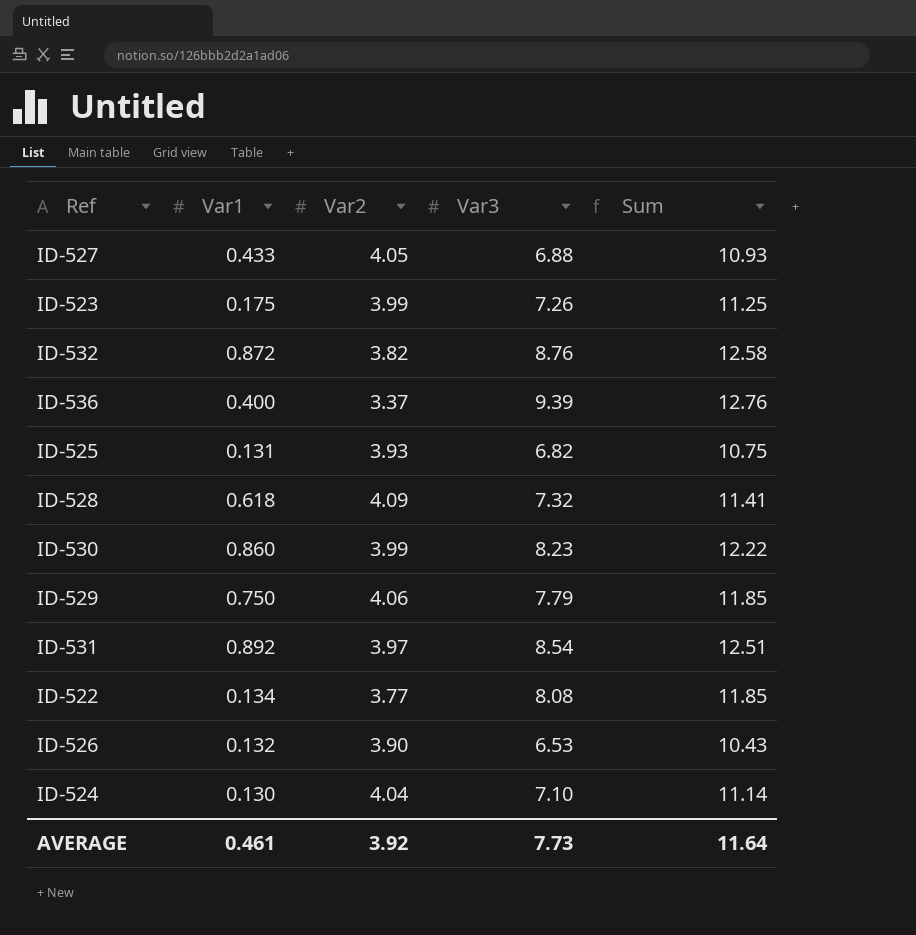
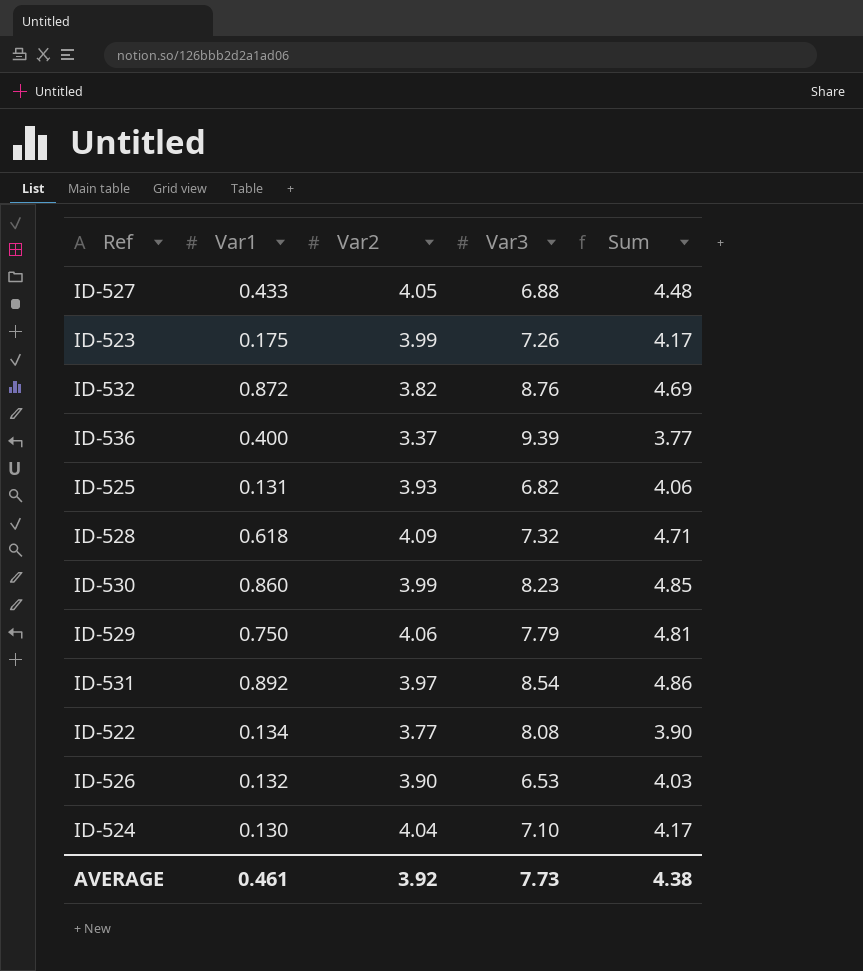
column Sum | formula: [Var2] + [Var3] -> [Var1] + [Var2]
AVERAGE | Sum: 11.64 -> 4.38

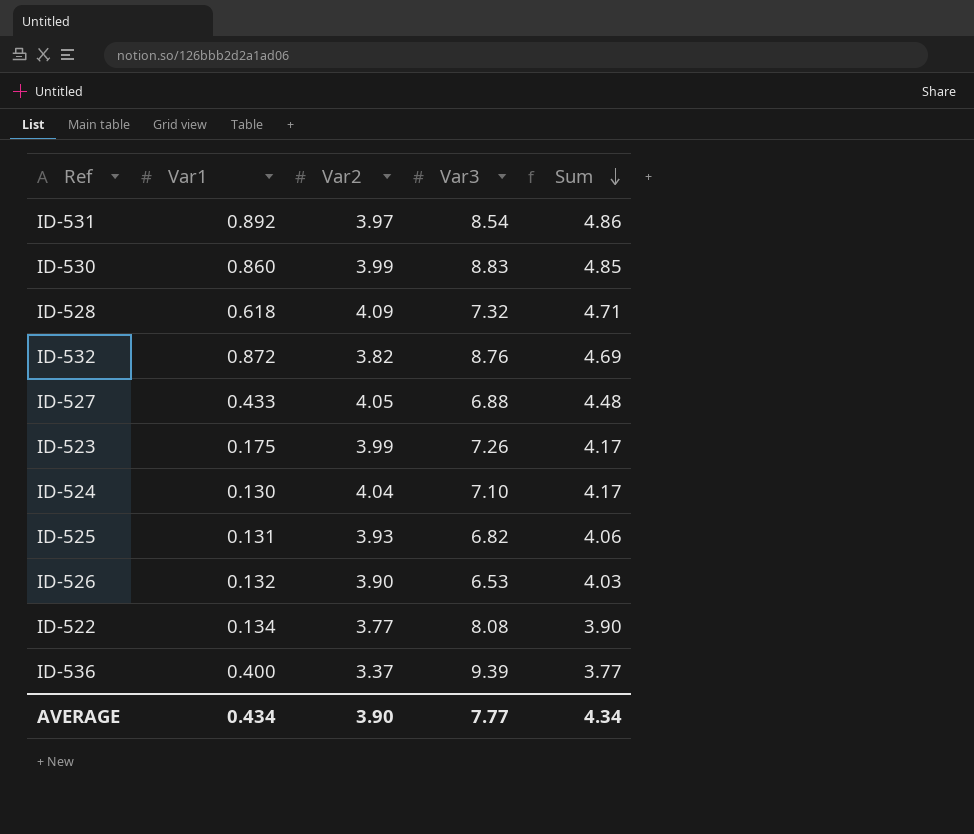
row order: none -> Sum descending
row ID-529: 0.750 | 4.06 | 7.79 | 4.81 -> none
ID-530 | Var3: 8.23 -> 8.83
AVERAGE | Var1: 0.461 -> 0.434
AVERAGE | Var2: 3.92 -> 3.90
AVERAGE | Var3: 7.73 -> 7.77
AVERAGE | Sum: 4.38 -> 4.34

